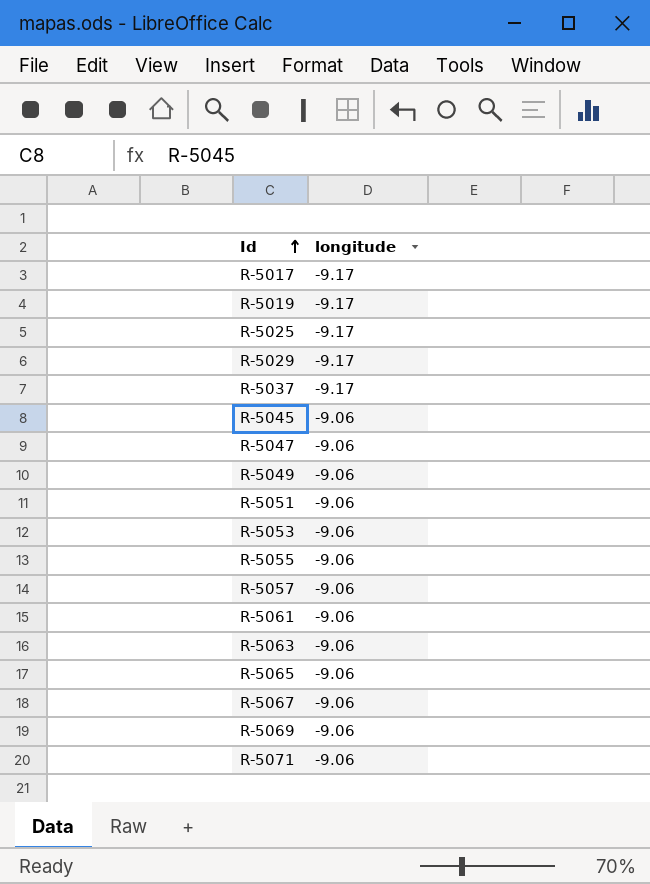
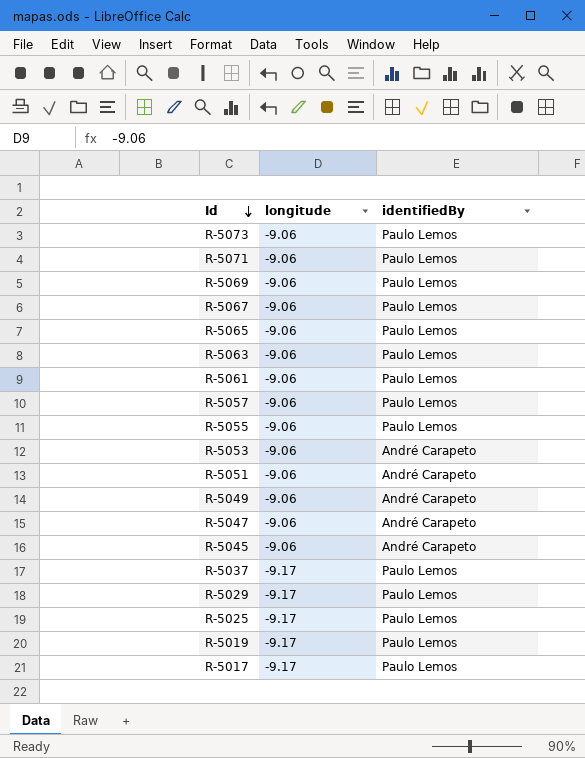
row order: Id ascending -> Id descending
column identifiedBy | position: none -> 3
row R-5073: none -> -9.06 | Paulo Lemos

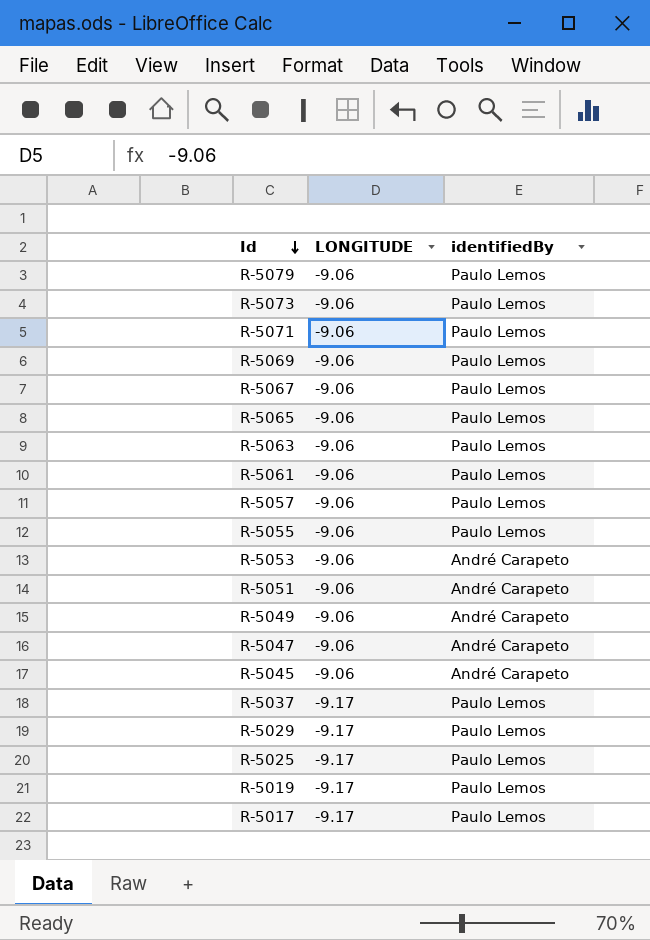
column name: longitude -> LONGITUDE
row R-5079: none -> -9.06 | Paulo Lemos

